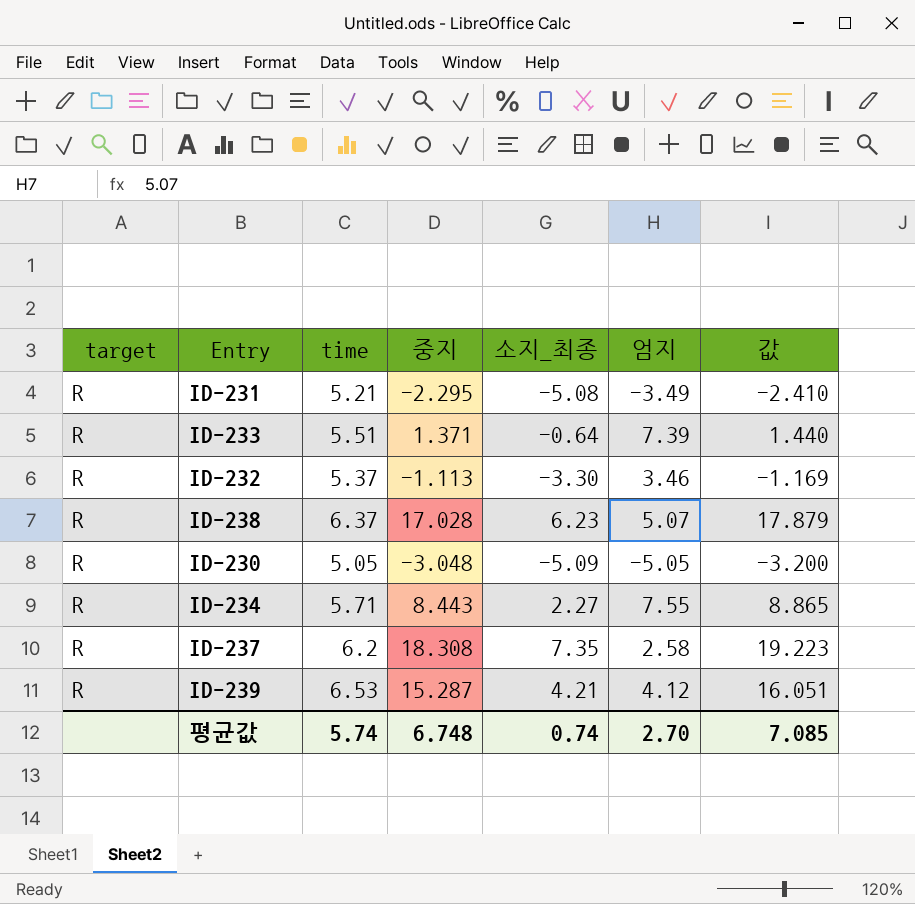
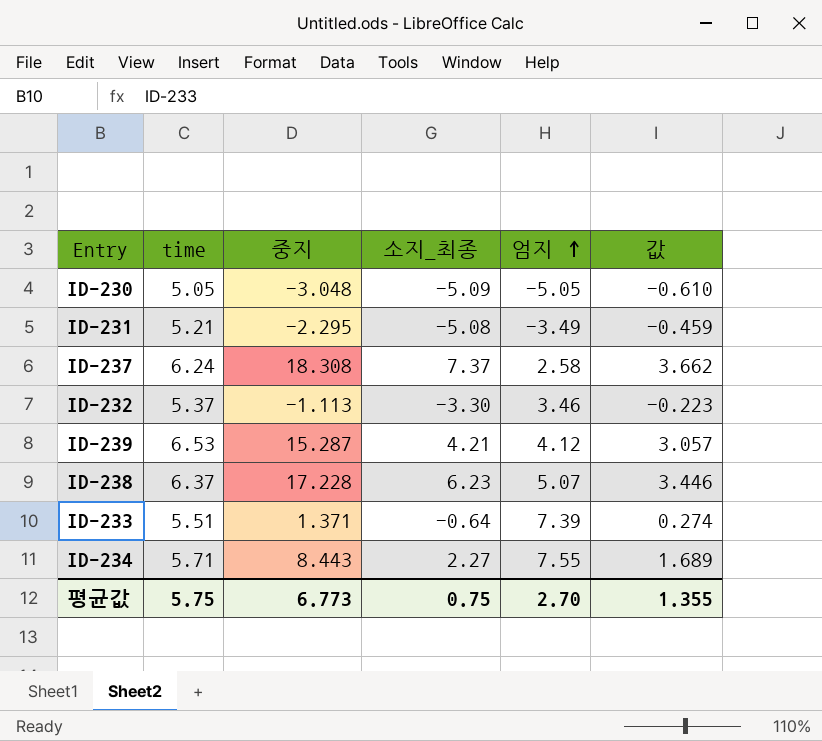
row order: none -> 엄지 ascending
column target | position: 1 -> none
column 값 | formula: [중지] * 1.05 -> [중지] * 0.2
ID-237 | time: 6.2 -> 6.24
ID-237 | 소지_최종: 7.35 -> 7.37
ID-238 | 중지: 17.028 -> 17.228
평균값 | time: 5.74 -> 5.75
평균값 | 중지: 6.748 -> 6.773
평균값 | 소지_최종: 0.74 -> 0.75
평균값 | 값: 7.085 -> 1.355

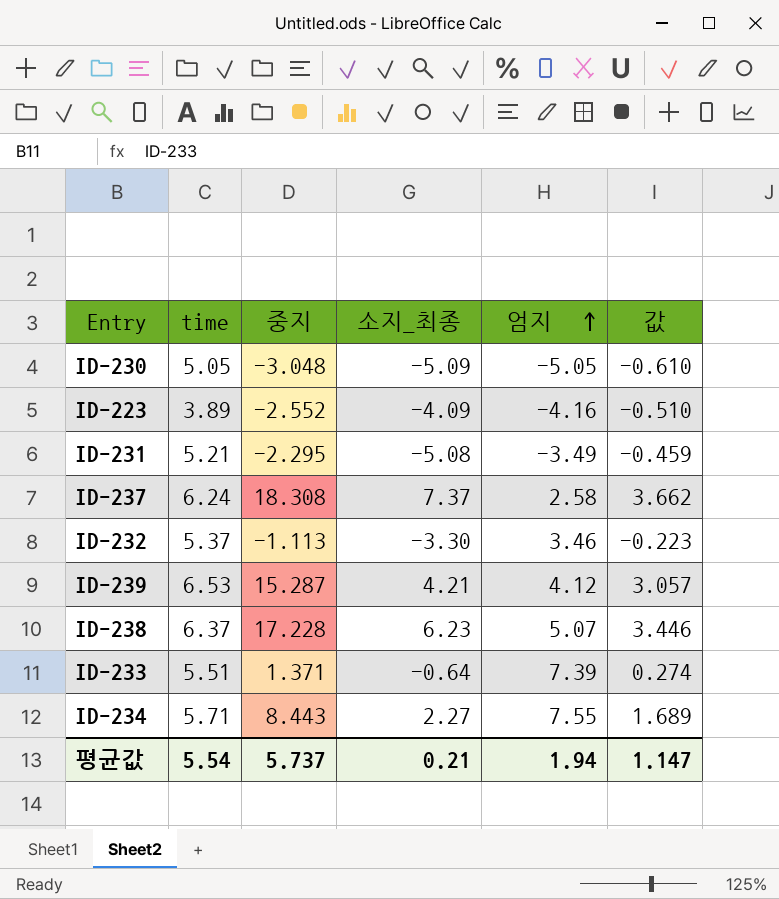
row ID-223: none -> 3.89 | -2.552 | -4.09 | -4.16 | -0.510
평균값 | time: 5.75 -> 5.54
평균값 | 중지: 6.773 -> 5.737
평균값 | 소지_최종: 0.75 -> 0.21
평균값 | 엄지: 2.70 -> 1.94
평균값 | 값: 1.355 -> 1.147

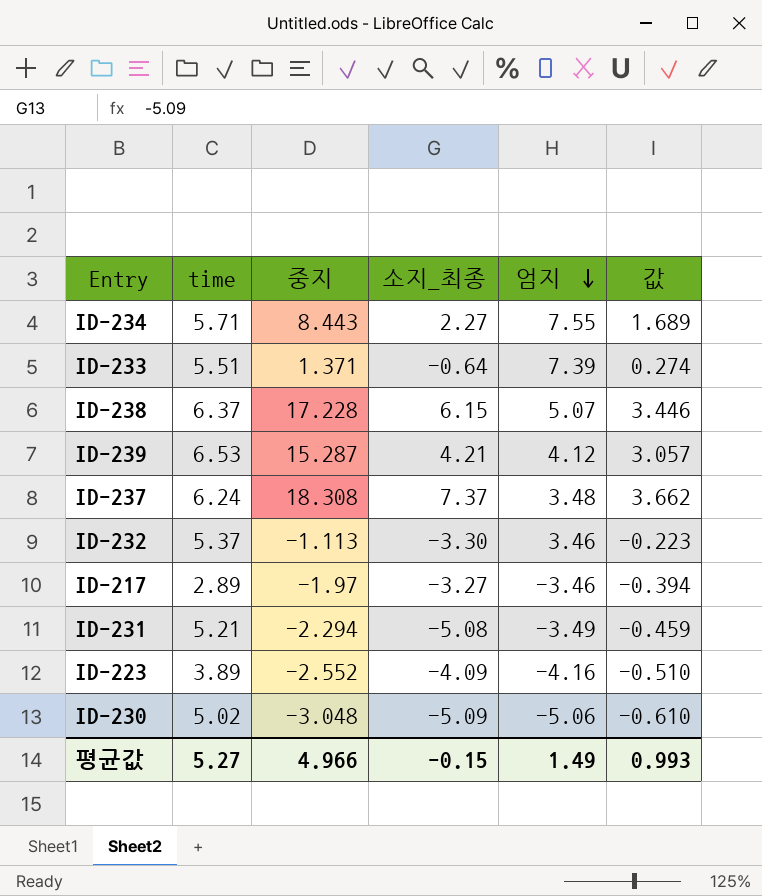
row order: 엄지 ascending -> 엄지 descending
ID-238 | 소지_최종: 6.23 -> 6.15
ID-237 | 엄지: 2.58 -> 3.48
row ID-217: none -> 2.89 | -1.97 | -3.27 | -3.46 | -0.394
ID-231 | 중지: -2.295 -> -2.294
ID-230 | time: 5.05 -> 5.02
ID-230 | 엄지: -5.05 -> -5.06
평균값 | time: 5.54 -> 5.27
평균값 | 중지: 5.737 -> 4.966
평균값 | 소지_최종: 0.21 -> -0.15
평균값 | 엄지: 1.94 -> 1.49
평균값 | 값: 1.147 -> 0.993

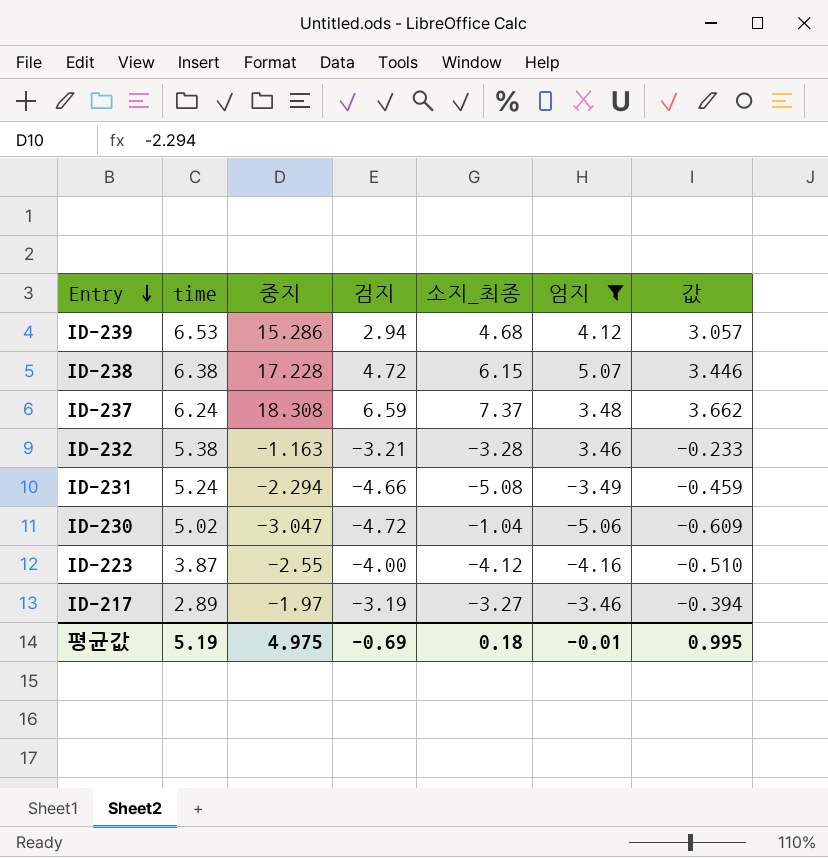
filter: none -> 엄지 <= 5.07
row order: 엄지 descending -> Entry descending
column 검지 | position: none -> 4
ID-239 | 중지: 15.287 -> 15.286
ID-239 | 소지_최종: 4.21 -> 4.68
ID-238 | time: 6.37 -> 6.38
ID-232 | time: 5.37 -> 5.38
ID-232 | 중지: -1.113 -> -1.163
ID-232 | 소지_최종: -3.30 -> -3.28
ID-232 | 값: -0.223 -> -0.233
ID-231 | time: 5.21 -> 5.24
ID-230 | 중지: -3.048 -> -3.047
ID-230 | 소지_최종: -5.09 -> -1.04
ID-230 | 값: -0.610 -> -0.609
ID-223 | time: 3.89 -> 3.87
ID-223 | 중지: -2.552 -> -2.55
ID-223 | 소지_최종: -4.09 -> -4.12
평균값 | time: 5.27 -> 5.19
평균값 | 중지: 4.966 -> 4.975
평균값 | 소지_최종: -0.15 -> 0.18
평균값 | 엄지: 1.49 -> -0.01
평균값 | 값: 0.993 -> 0.995

